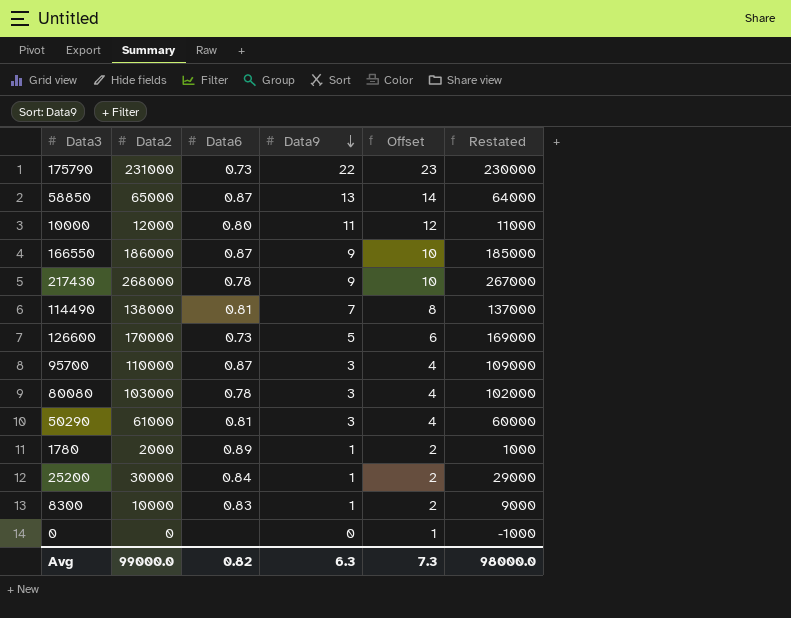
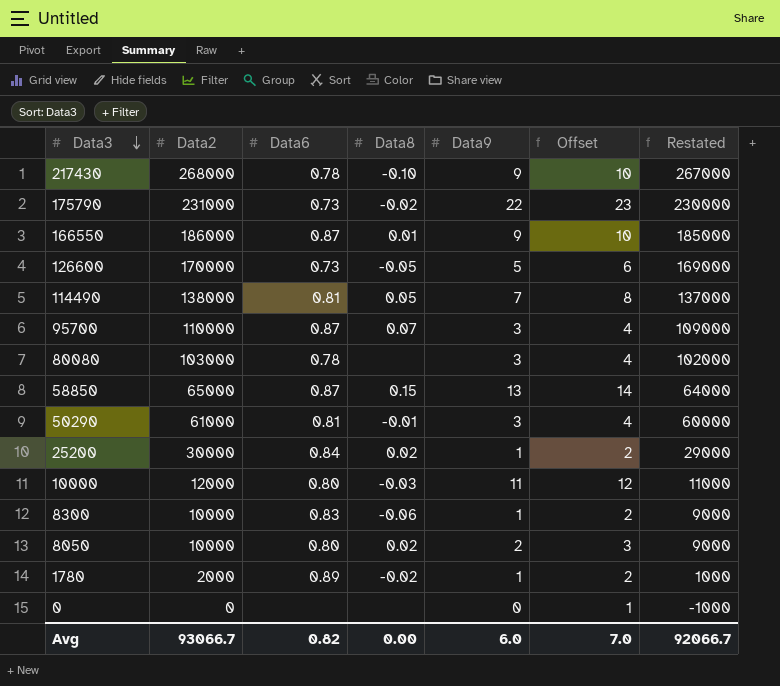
row order: Data9 descending -> Data3 descending
column Data8 | position: none -> 4
row 8050: none -> 10000 | 0.80 | 0.02 | 2 | 3 | 9000
Avg | Data2: 99000.0 -> 93066.7
Avg | Data9: 6.3 -> 6.0
Avg | Offset: 7.3 -> 7.0
Avg | Restated: 98000.0 -> 92066.7

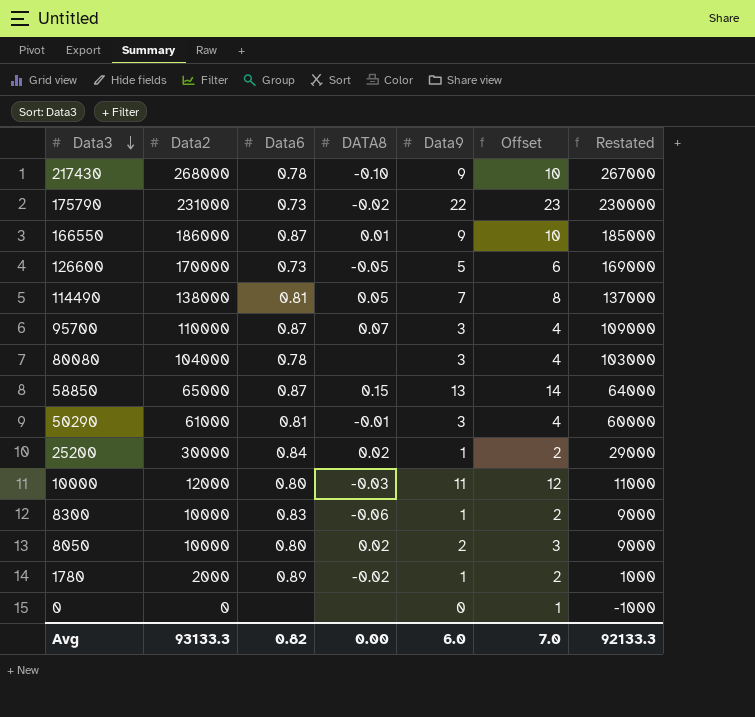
column name: Data8 -> DATA8
80080 | Data2: 103000 -> 104000
80080 | Restated: 102000 -> 103000
Avg | Data2: 93066.7 -> 93133.3
Avg | Restated: 92066.7 -> 92133.3

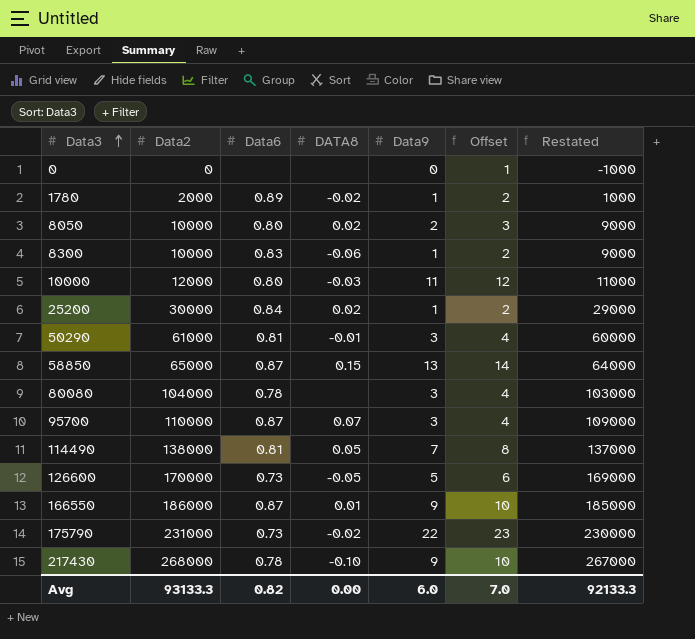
row order: Data3 descending -> Data3 ascending

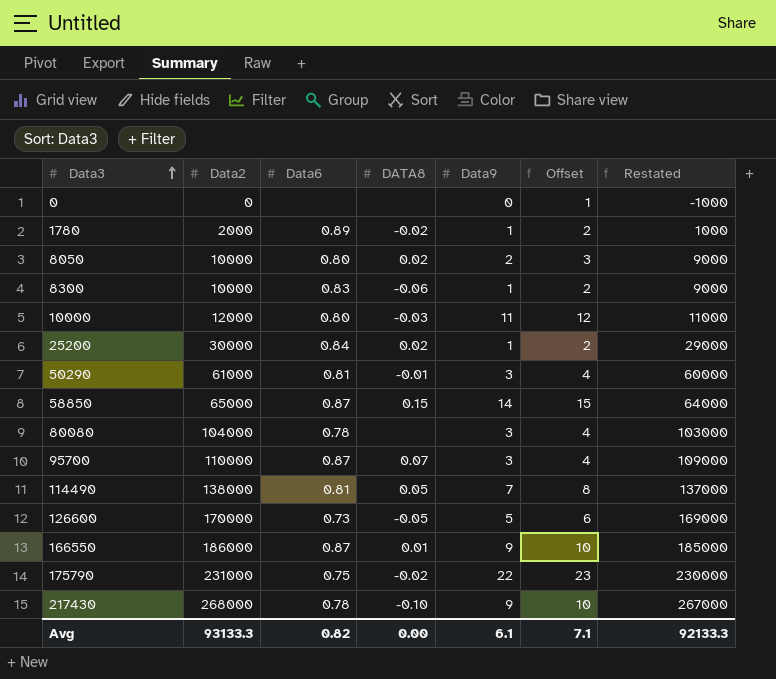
58850 | Data9: 13 -> 14
58850 | Offset: 14 -> 15
175790 | Data6: 0.73 -> 0.75
Avg | Data9: 6.0 -> 6.1
Avg | Offset: 7.0 -> 7.1

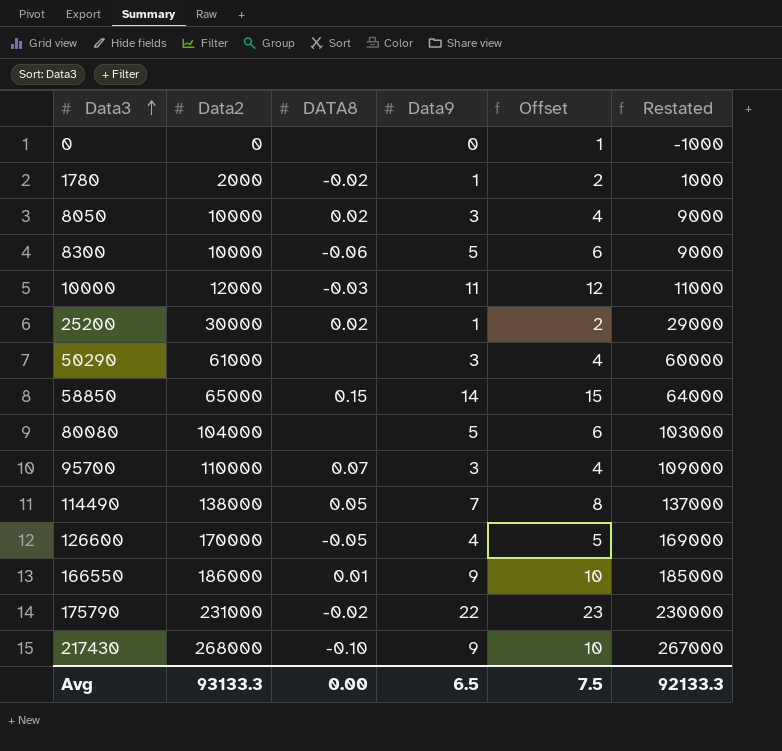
column Data6 | position: 3 -> none
8050 | Data9: 2 -> 3
8050 | Offset: 3 -> 4
8300 | Data9: 1 -> 5
8300 | Offset: 2 -> 6
50290 | DATA8: -0.01 -> none
80080 | Data9: 3 -> 5
80080 | Offset: 4 -> 6
126600 | Data9: 5 -> 4
126600 | Offset: 6 -> 5
Avg | Data9: 6.1 -> 6.5
Avg | Offset: 7.1 -> 7.5

